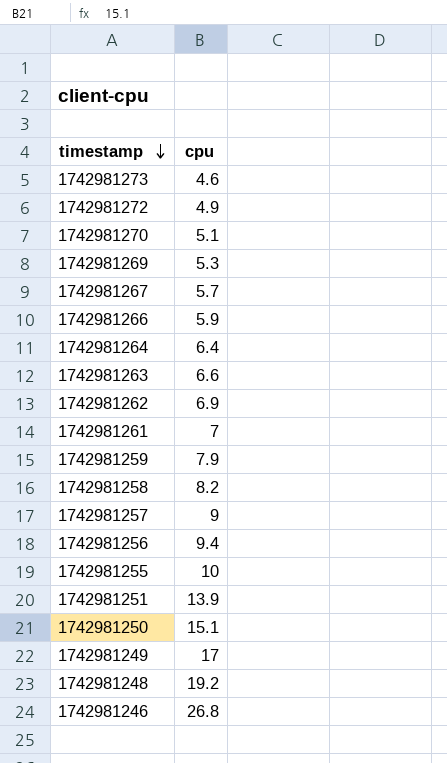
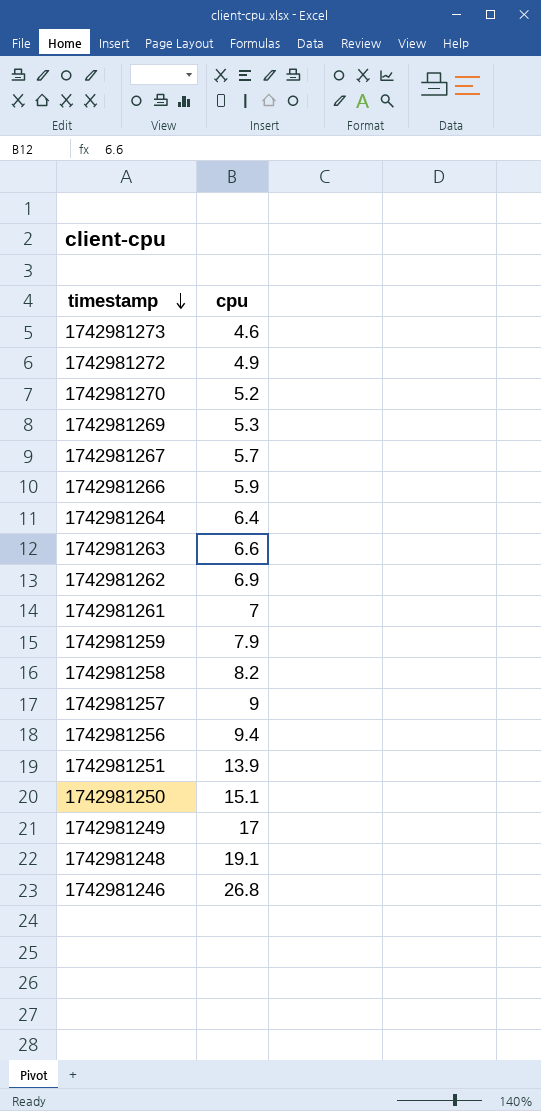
row 1742981255: 10 -> none
1742981270 | cpu: 5.1 -> 5.2
1742981248 | cpu: 19.2 -> 19.1

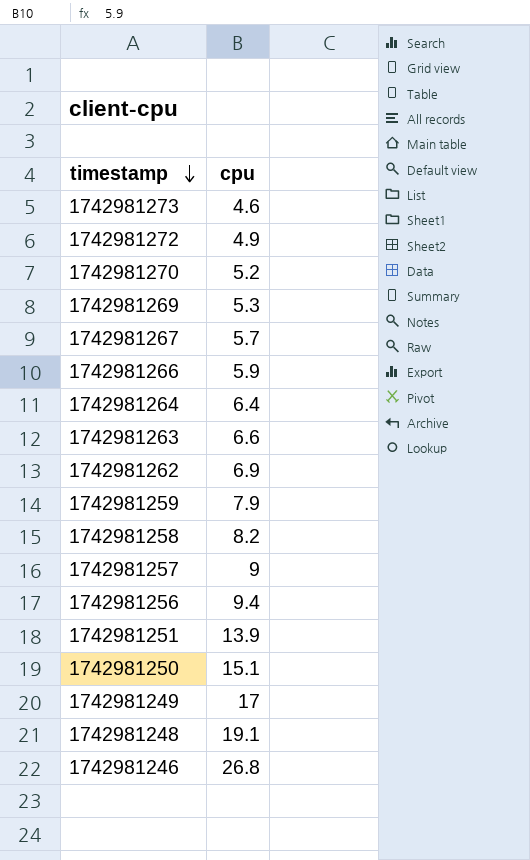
row 1742981261: 7 -> none

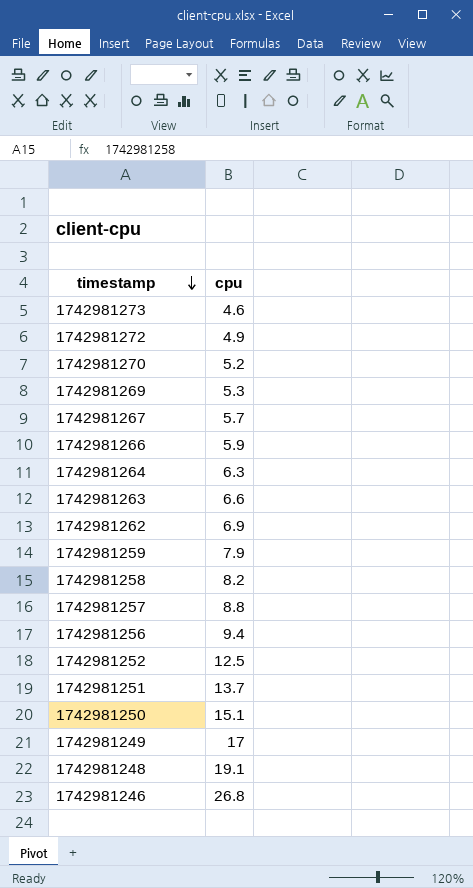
1742981264 | cpu: 6.4 -> 6.3
1742981257 | cpu: 9 -> 8.8
row 1742981252: none -> 12.5
1742981251 | cpu: 13.9 -> 13.7

